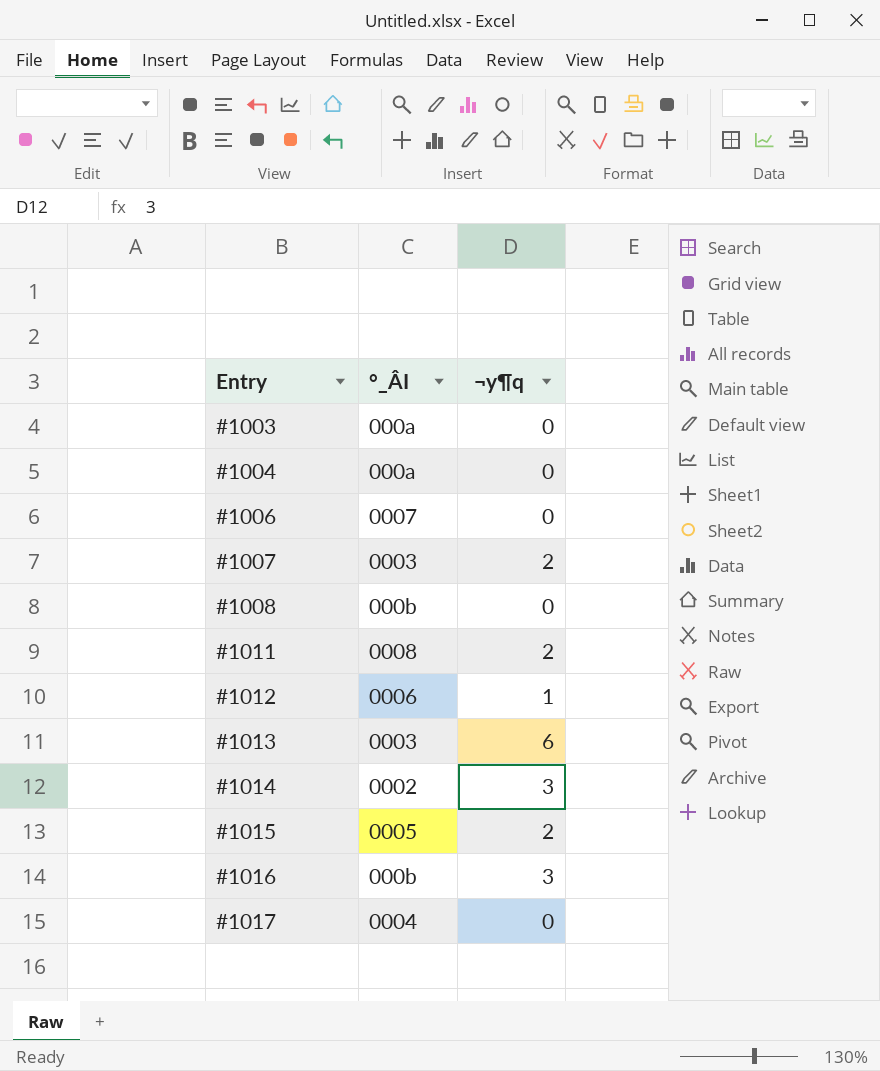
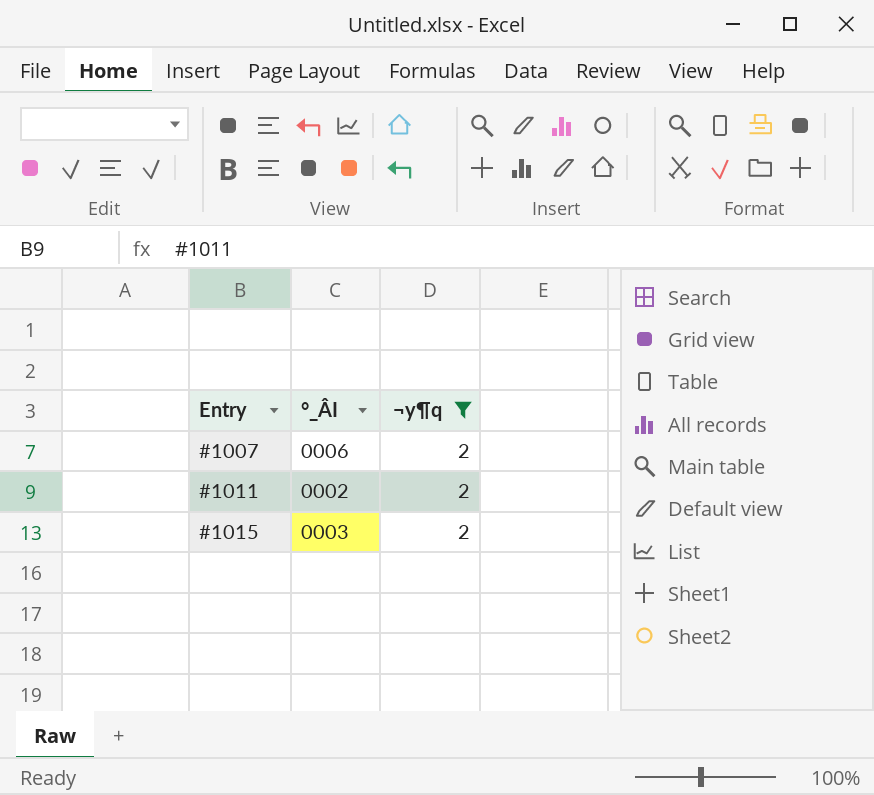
filter: none -> ¬y¶q = 2
#1007 | °_ÂI: 0003 -> 0006
#1011 | °_ÂI: 0008 -> 0002
#1015 | °_ÂI: 0005 -> 0003

